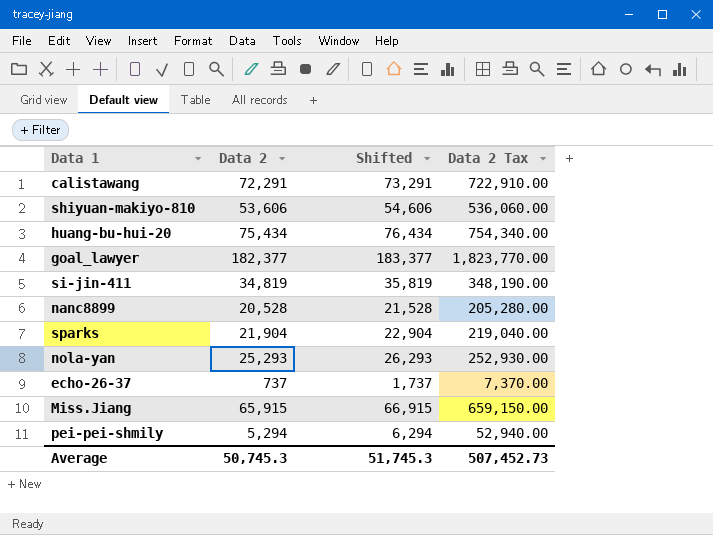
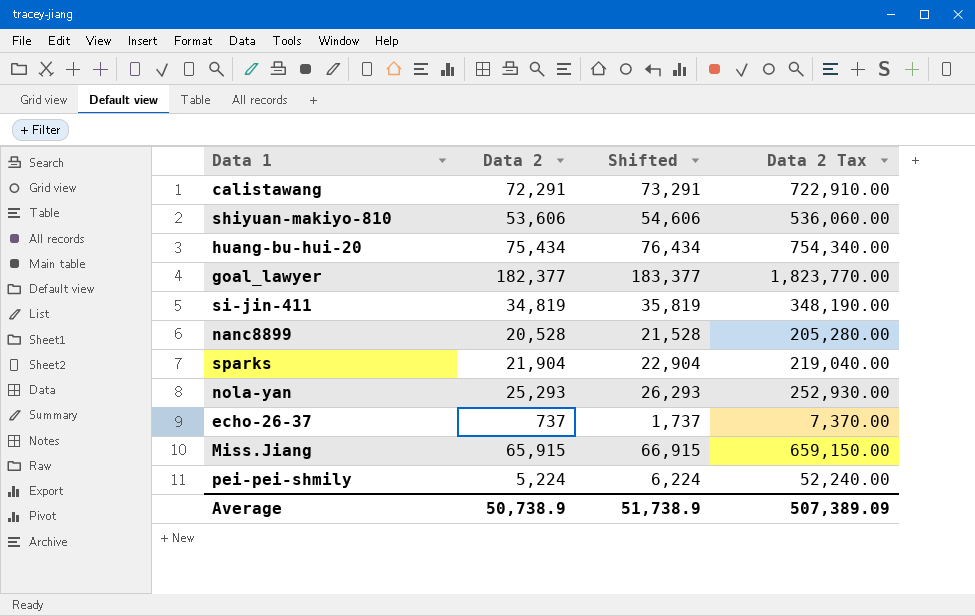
pei-pei-shmily | Data 2: 5,294 -> 5,224
pei-pei-shmily | Shifted: 6,294 -> 6,224
pei-pei-shmily | Data 2 Tax: 52,940.00 -> 52,240.00
Average | Data 2: 50,745.3 -> 50,738.9
Average | Shifted: 51,745.3 -> 51,738.9
Average | Data 2 Tax: 507,452.73 -> 507,389.09

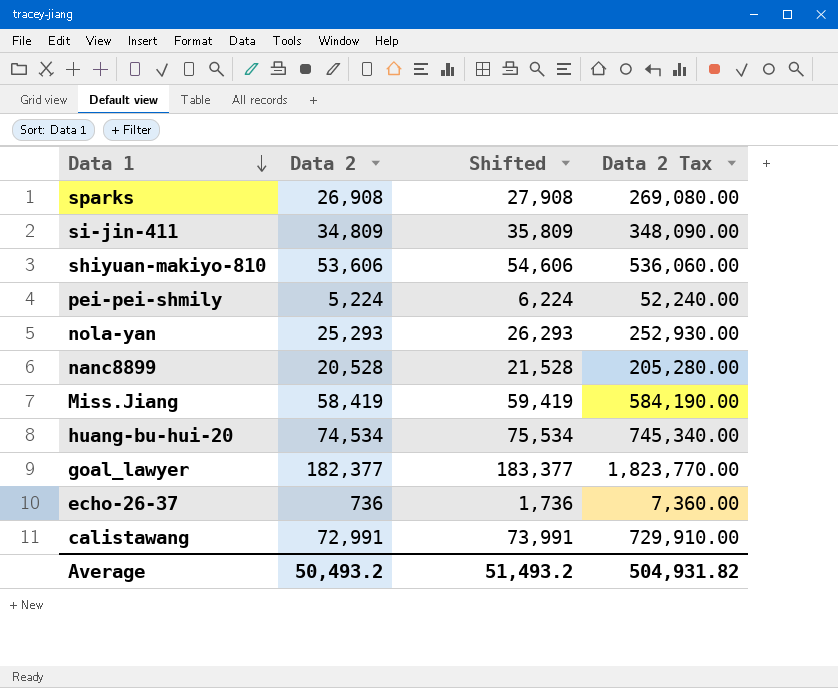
row order: none -> Data 1 descending
sparks | Data 2: 21,904 -> 26,908
sparks | Shifted: 22,904 -> 27,908
sparks | Data 2 Tax: 219,040.00 -> 269,080.00
si-jin-411 | Data 2: 34,819 -> 34,809
si-jin-411 | Shifted: 35,819 -> 35,809
si-jin-411 | Data 2 Tax: 348,190.00 -> 348,090.00
Miss.Jiang | Data 2: 65,915 -> 58,419
Miss.Jiang | Shifted: 66,915 -> 59,419
Miss.Jiang | Data 2 Tax: 659,150.00 -> 584,190.00
huang-bu-hui-20 | Data 2: 75,434 -> 74,534
huang-bu-hui-20 | Shifted: 76,434 -> 75,534
huang-bu-hui-20 | Data 2 Tax: 754,340.00 -> 745,340.00
echo-26-37 | Data 2: 737 -> 736
echo-26-37 | Shifted: 1,737 -> 1,736
echo-26-37 | Data 2 Tax: 7,370.00 -> 7,360.00
calistawang | Data 2: 72,291 -> 72,991
calistawang | Shifted: 73,291 -> 73,991
calistawang | Data 2 Tax: 722,910.00 -> 729,910.00
Average | Data 2: 50,738.9 -> 50,493.2
Average | Shifted: 51,738.9 -> 51,493.2
Average | Data 2 Tax: 507,389.09 -> 504,931.82

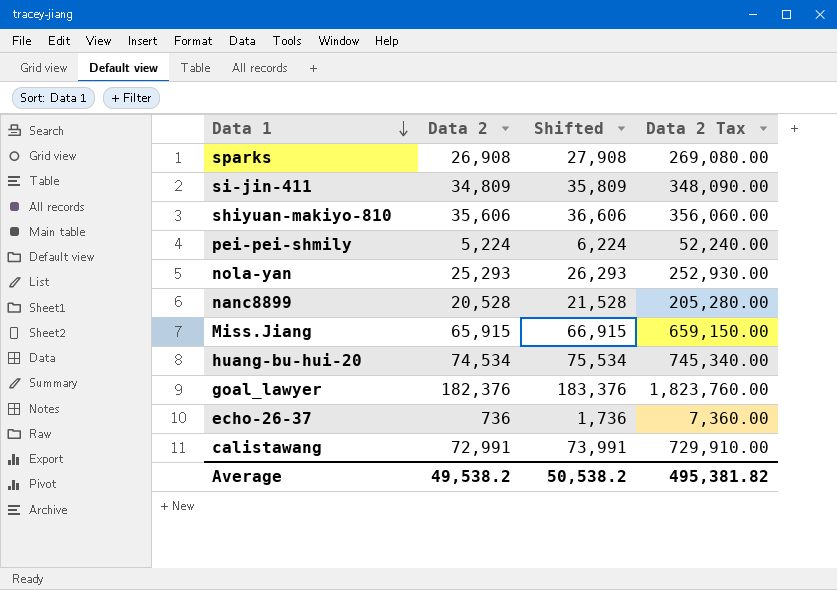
shiyuan-makiyo-810 | Data 2: 53,606 -> 35,606
shiyuan-makiyo-810 | Shifted: 54,606 -> 36,606
shiyuan-makiyo-810 | Data 2 Tax: 536,060.00 -> 356,060.00
Miss.Jiang | Data 2: 58,419 -> 65,915
Miss.Jiang | Shifted: 59,419 -> 66,915
Miss.Jiang | Data 2 Tax: 584,190.00 -> 659,150.00
goal_lawyer | Data 2: 182,377 -> 182,376
goal_lawyer | Shifted: 183,377 -> 183,376
goal_lawyer | Data 2 Tax: 1,823,770.00 -> 1,823,760.00
Average | Data 2: 50,493.2 -> 49,538.2
Average | Shifted: 51,493.2 -> 50,538.2
Average | Data 2 Tax: 504,931.82 -> 495,381.82

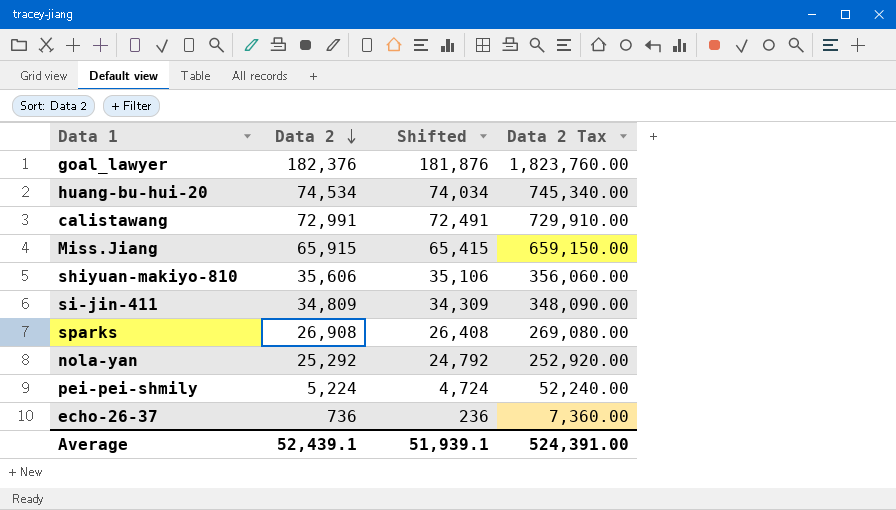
row order: Data 1 descending -> Data 2 descending
column Shifted | formula: [Data 2] + 1000 -> [Data 2] - 500
row nanc8899: 20,528 | 21,528 | 205,280.00 -> none
nola-yan | Data 2: 25,293 -> 25,292
nola-yan | Data 2 Tax: 252,930.00 -> 252,920.00
Average | Data 2: 49,538.2 -> 52,439.1
Average | Shifted: 50,538.2 -> 51,939.1
Average | Data 2 Tax: 495,381.82 -> 524,391.00

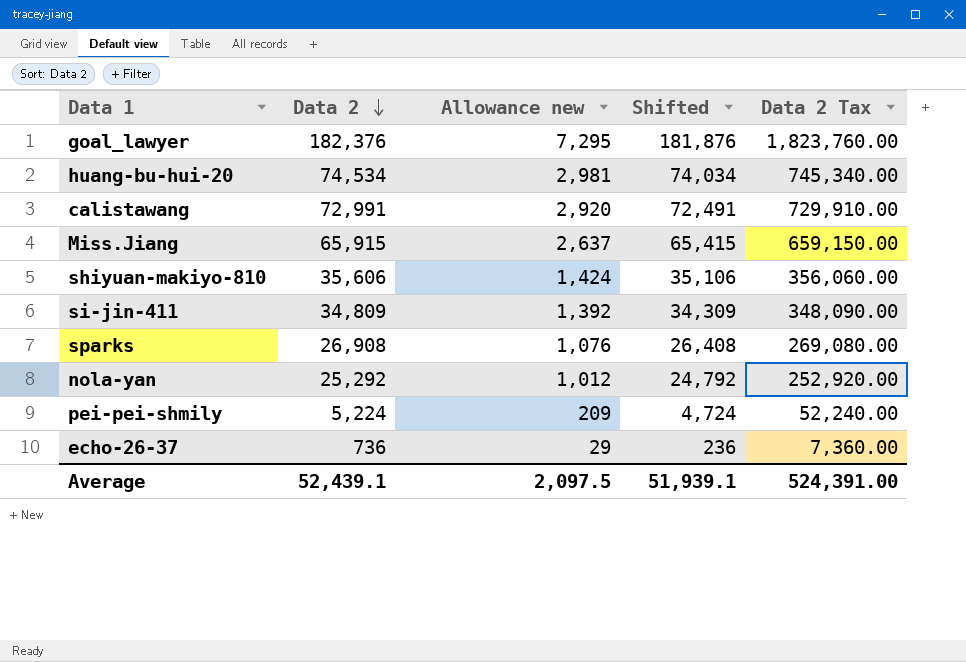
column Allowance new | formula: none -> [Data 2] * 0.04

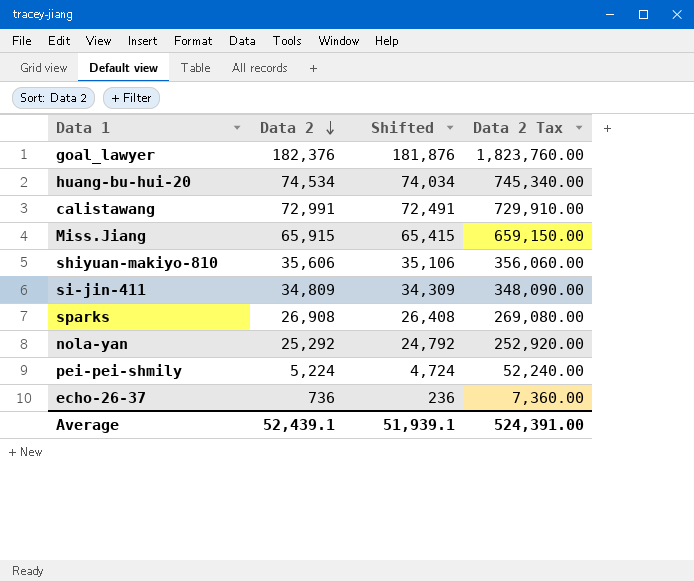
column Allowance new | formula: [Data 2] * 0.04 -> none

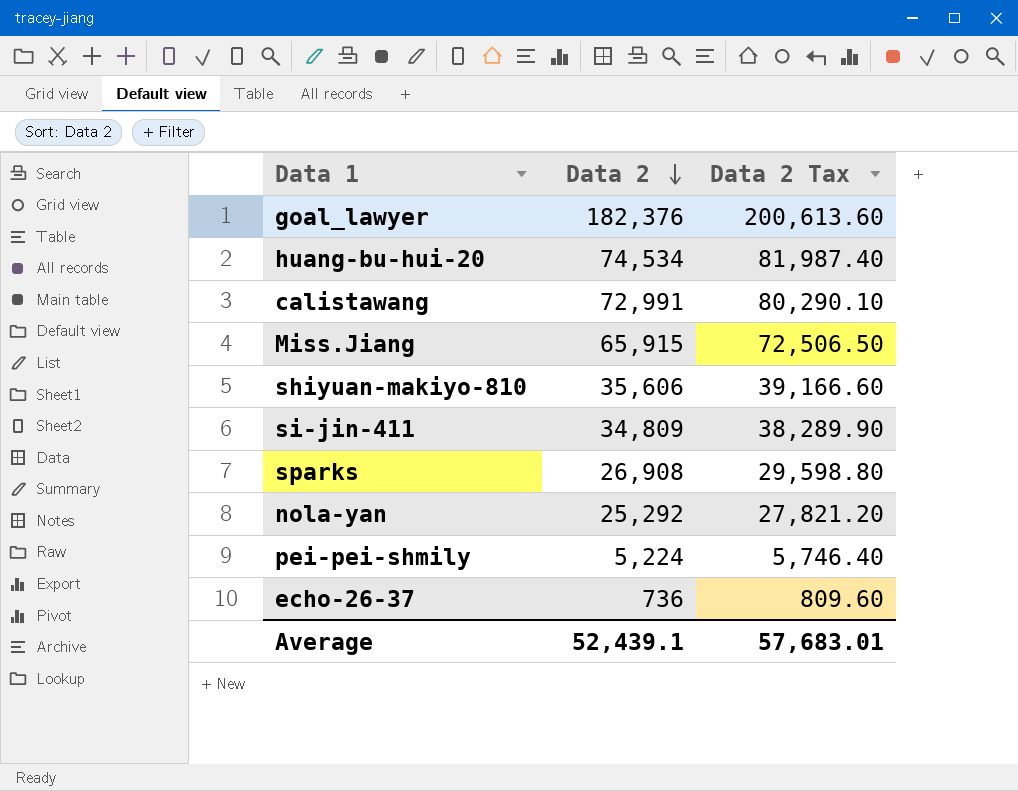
column Shifted | formula: [Data 2] - 500 -> none
column Data 2 Tax | formula: [Data 2] * 10 -> [Data 2] * 1.1
Average | Data 2 Tax: 524,391.00 -> 57,683.01

